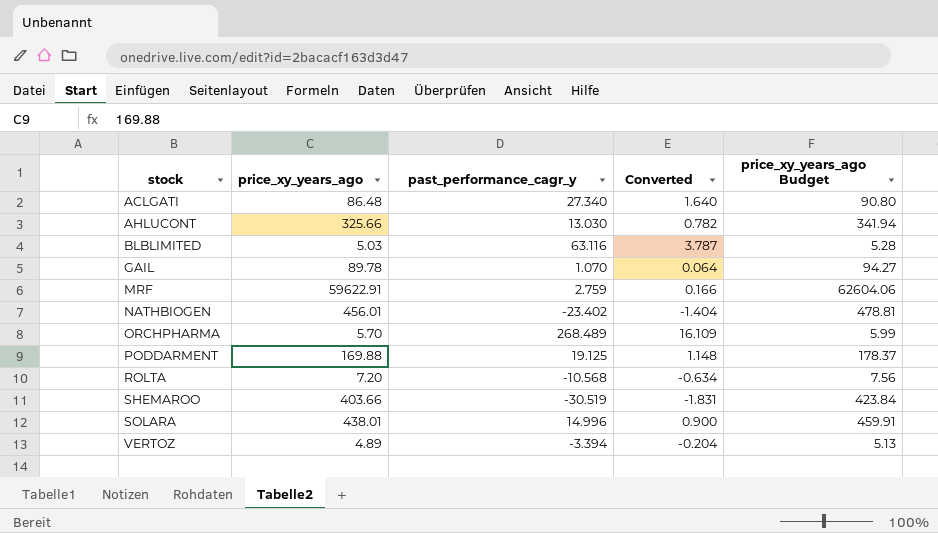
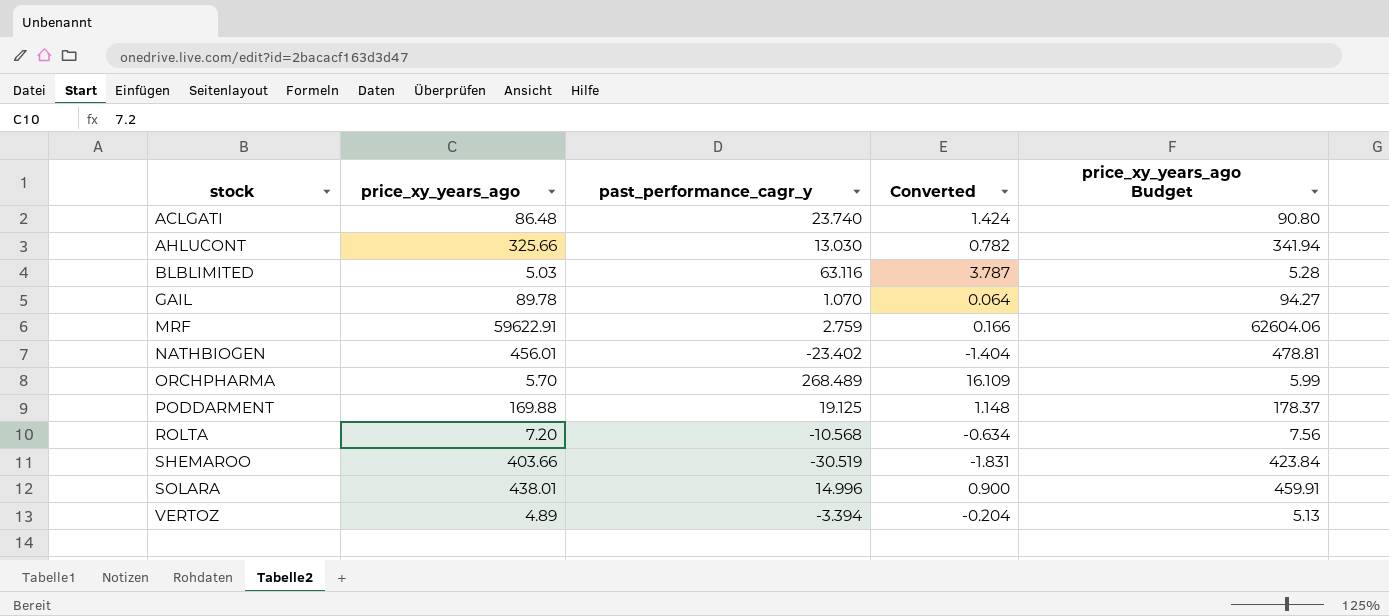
ACLGATI | past_performance_cagr_y: 27.340 -> 23.740
ACLGATI | Converted: 1.640 -> 1.424

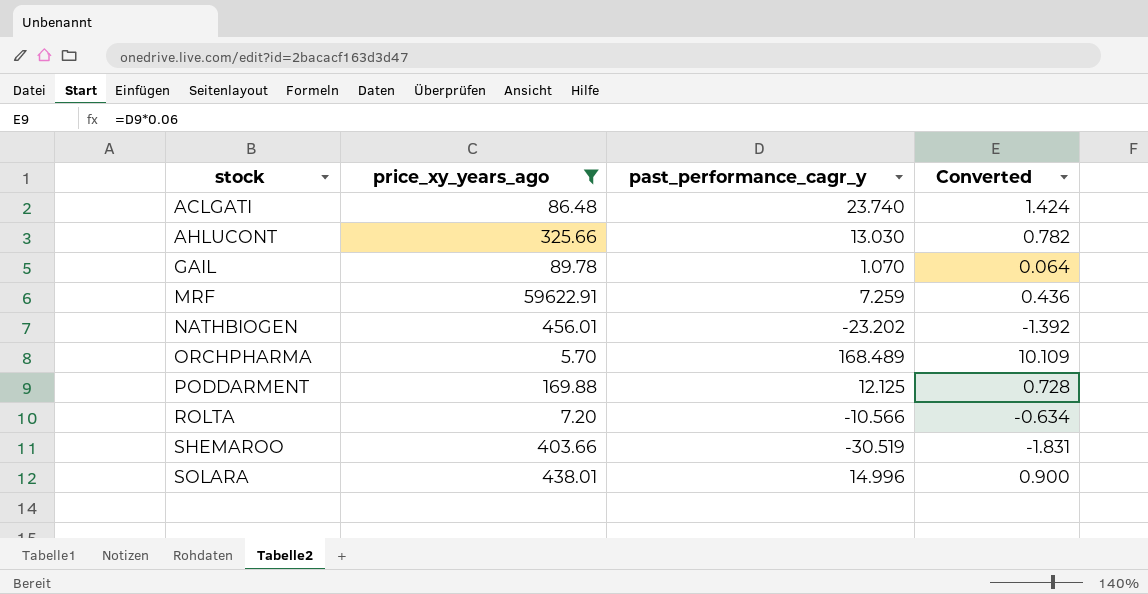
filter: none -> price_xy_years_ago >= 5.70
column price_xy_years_ago Budget | formula: [price_xy_years_ago] * 1.05 -> none
MRF | past_performance_cagr_y: 2.759 -> 7.259
MRF | Converted: 0.166 -> 0.436
NATHBIOGEN | past_performance_cagr_y: -23.402 -> -23.202
NATHBIOGEN | Converted: -1.404 -> -1.392
ORCHPHARMA | past_performance_cagr_y: 268.489 -> 168.489
ORCHPHARMA | Converted: 16.109 -> 10.109
PODDARMENT | past_performance_cagr_y: 19.125 -> 12.125
PODDARMENT | Converted: 1.148 -> 0.728
ROLTA | past_performance_cagr_y: -10.568 -> -10.566

